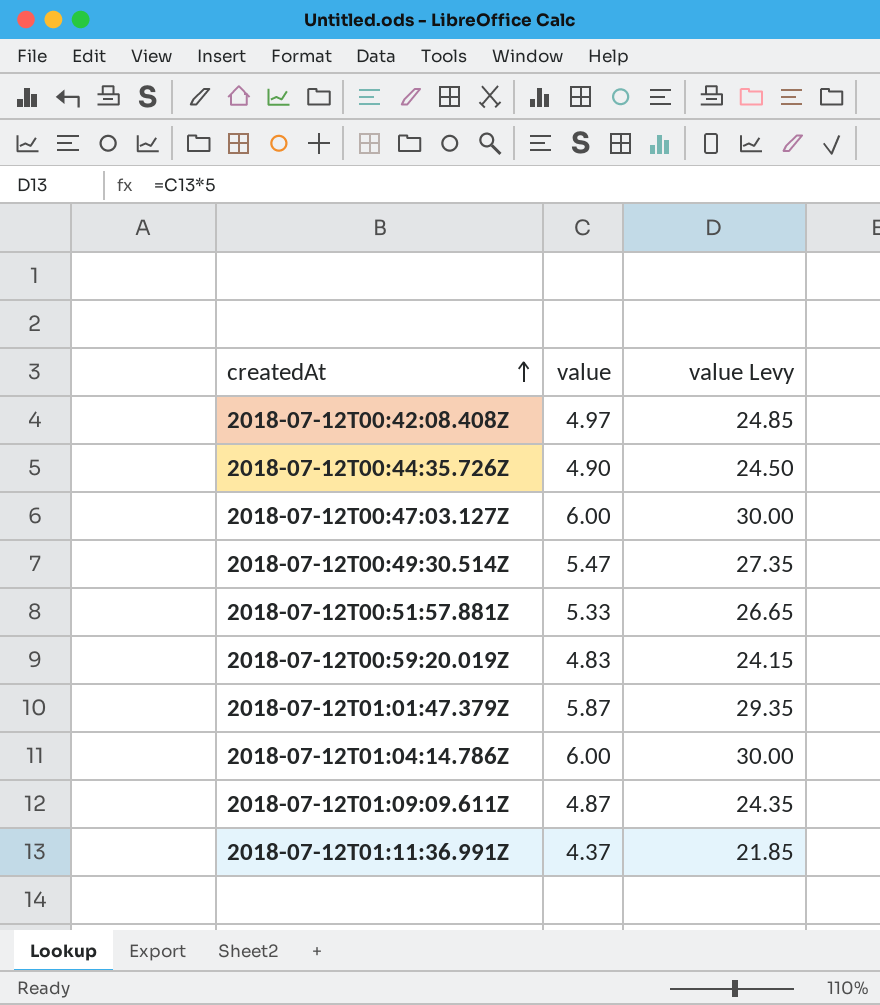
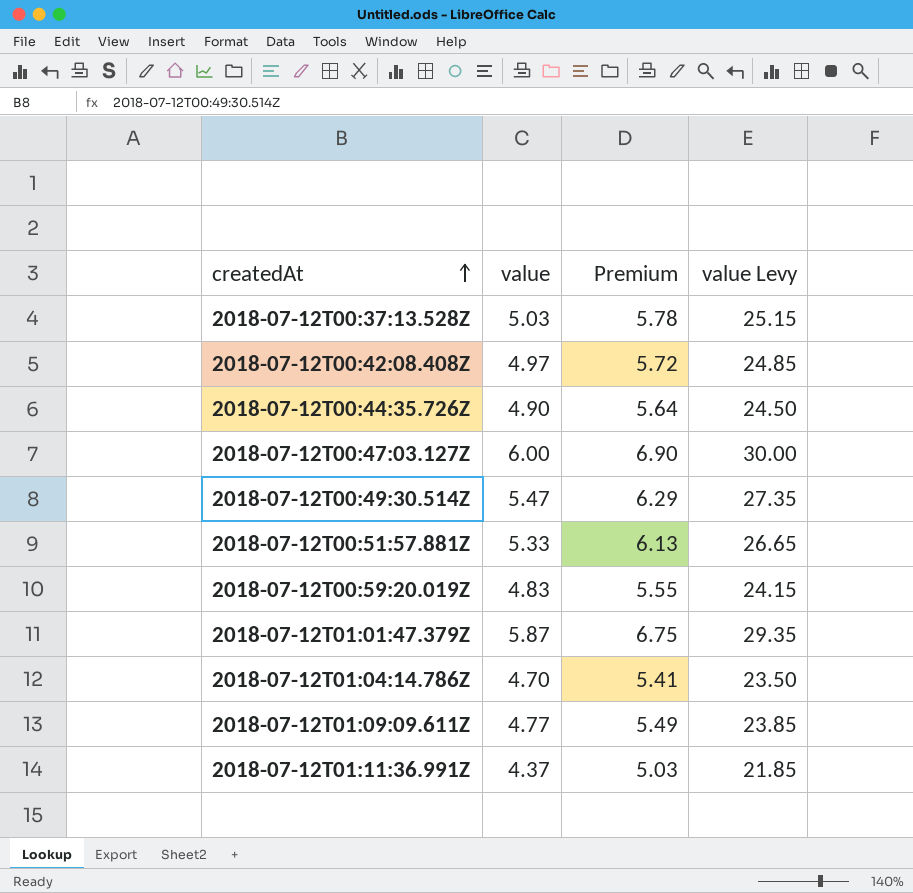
column Premium | formula: none -> [value] * 1.15
row 2018-07-12T00:37:13.528Z: none -> 5.03 | 5.78 | 25.15
2018-07-12T01:04:14.786Z | value: 6.00 -> 4.70
2018-07-12T01:04:14.786Z | value Levy: 30.00 -> 23.50
2018-07-12T01:09:09.611Z | value: 4.87 -> 4.77
2018-07-12T01:09:09.611Z | value Levy: 24.35 -> 23.85

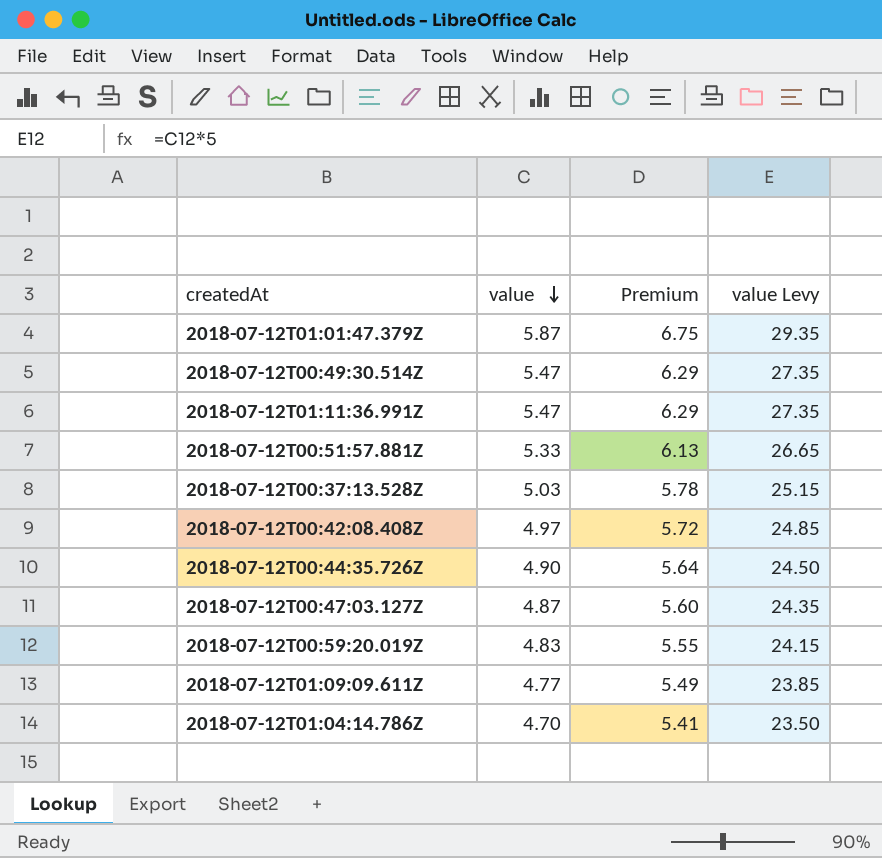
row order: createdAt ascending -> value descending
2018-07-12T01:11:36.991Z | value: 4.37 -> 5.47
2018-07-12T01:11:36.991Z | Premium: 5.03 -> 6.29
2018-07-12T01:11:36.991Z | value Levy: 21.85 -> 27.35
2018-07-12T00:47:03.127Z | value: 6.00 -> 4.87
2018-07-12T00:47:03.127Z | Premium: 6.90 -> 5.60
2018-07-12T00:47:03.127Z | value Levy: 30.00 -> 24.35

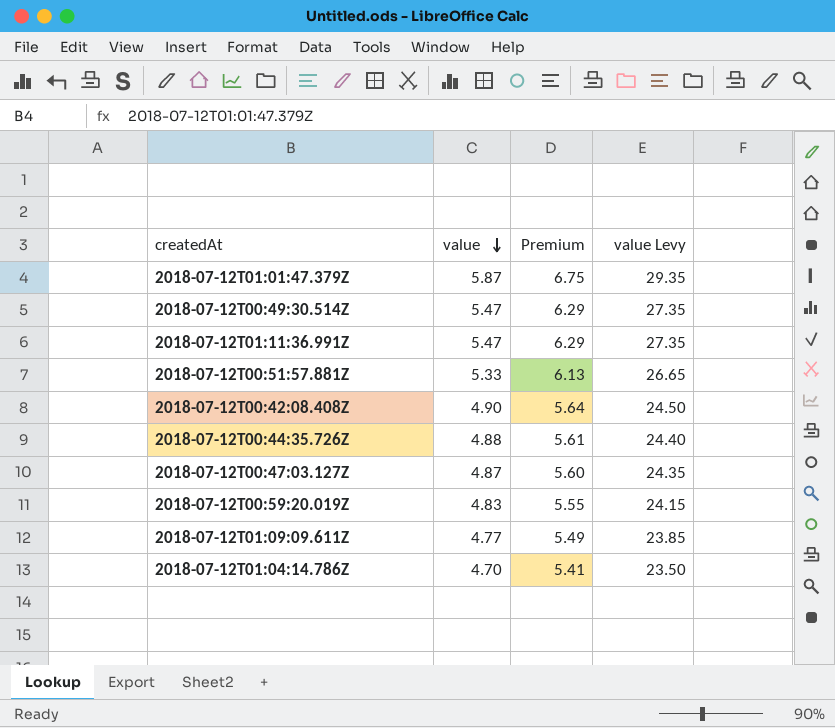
row 2018-07-12T00:37:13.528Z: 5.03 | 5.78 | 25.15 -> none
2018-07-12T00:42:08.408Z | value: 4.97 -> 4.90
2018-07-12T00:42:08.408Z | Premium: 5.72 -> 5.64
2018-07-12T00:42:08.408Z | value Levy: 24.85 -> 24.50
2018-07-12T00:44:35.726Z | value: 4.90 -> 4.88
2018-07-12T00:44:35.726Z | Premium: 5.64 -> 5.61
2018-07-12T00:44:35.726Z | value Levy: 24.50 -> 24.40

